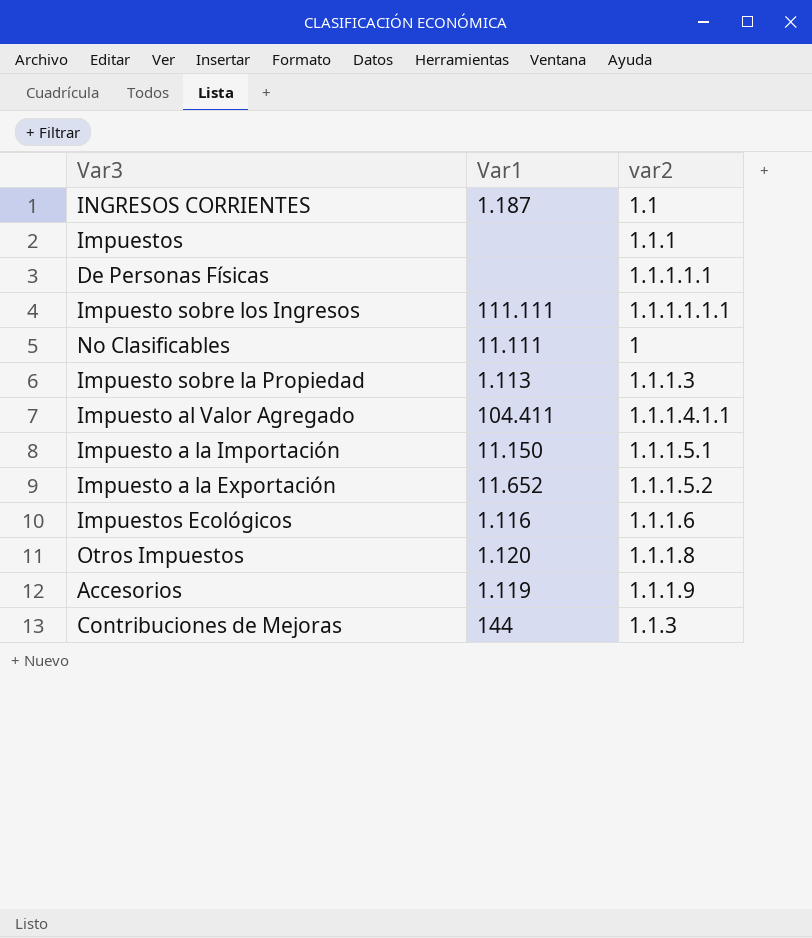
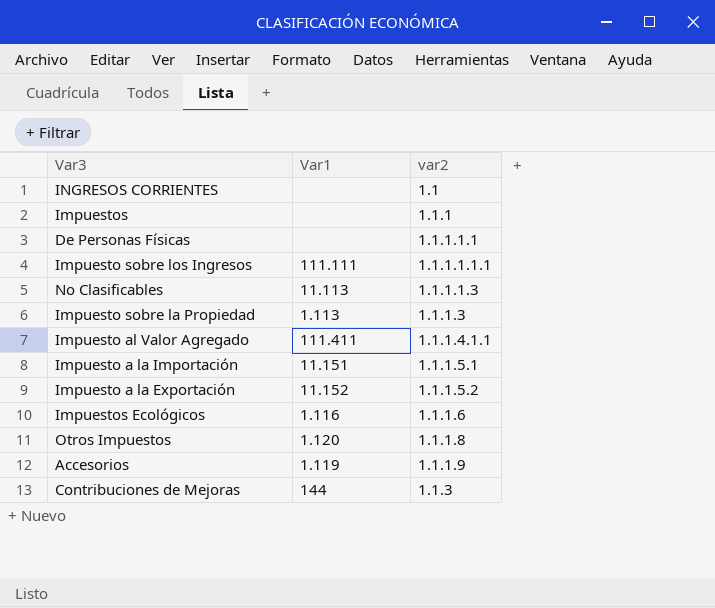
INGRESOS CORRIENTES | Var1: 1.187 -> none
No Clasificables | Var1: 11.111 -> 11.113
No Clasificables | var2: 1 -> 1.1.1.1.3
Impuesto al Valor Agregado | Var1: 104.411 -> 111.411
Impuesto a la Importación | Var1: 11.150 -> 11.151
Impuesto a la Exportación | Var1: 11.652 -> 11.152

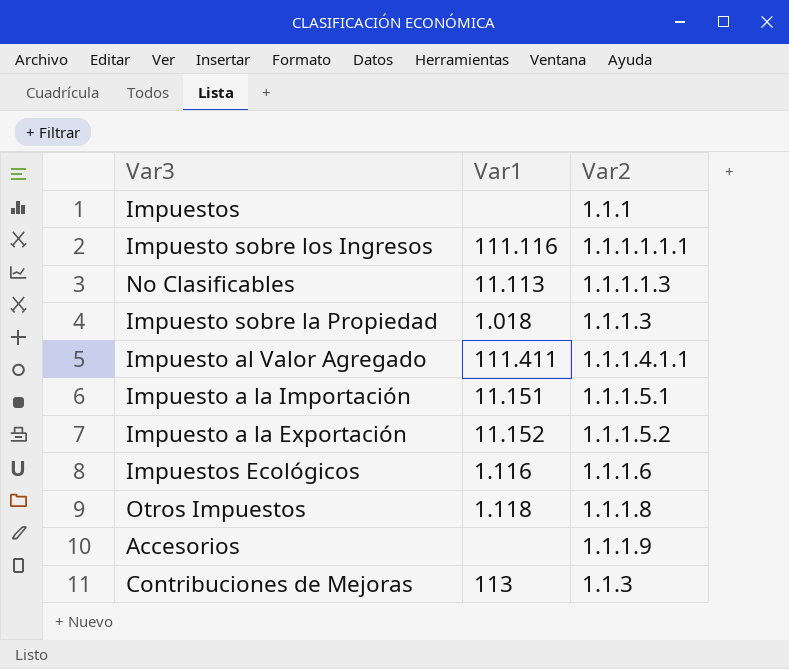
column name: var2 -> Var2
row INGRESOS CORRIENTES: none | 1.1 -> none
row De Personas Físicas: none | 1.1.1.1.1 -> none
Impuesto sobre los Ingresos | Var1: 111.111 -> 111.116
Impuesto sobre la Propiedad | Var1: 1.113 -> 1.018
Otros Impuestos | Var1: 1.120 -> 1.118
Accesorios | Var1: 1.119 -> none
Contribuciones de Mejoras | Var1: 144 -> 113

